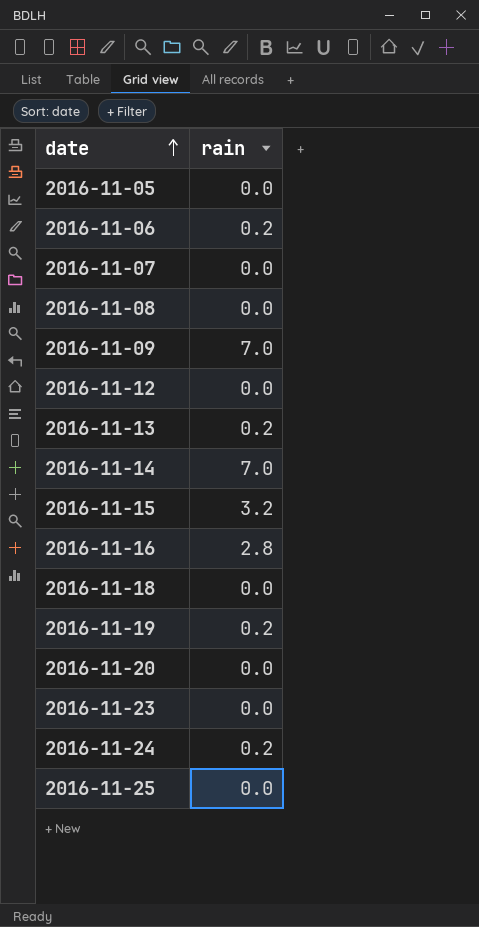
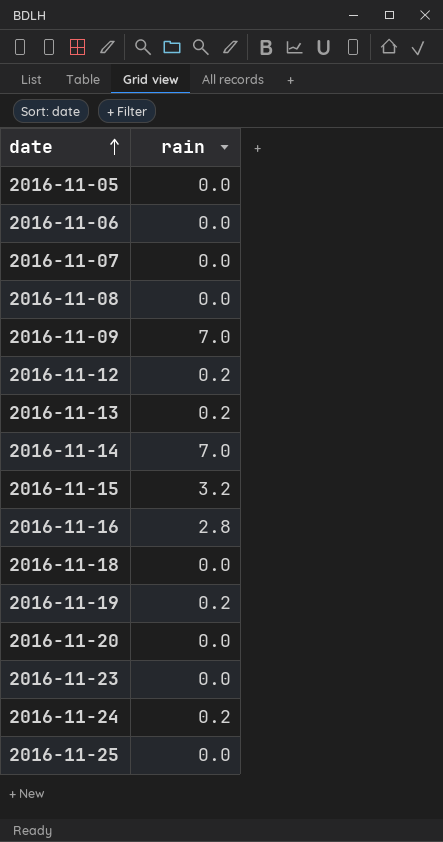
2016-11-06 | rain: 0.2 -> 0.0
2016-11-12 | rain: 0.0 -> 0.2

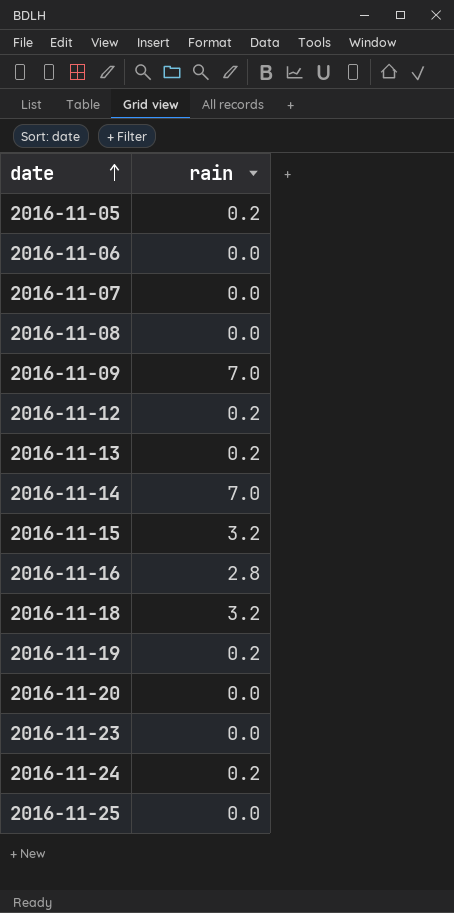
2016-11-05 | rain: 0.0 -> 0.2
2016-11-18 | rain: 0.0 -> 3.2

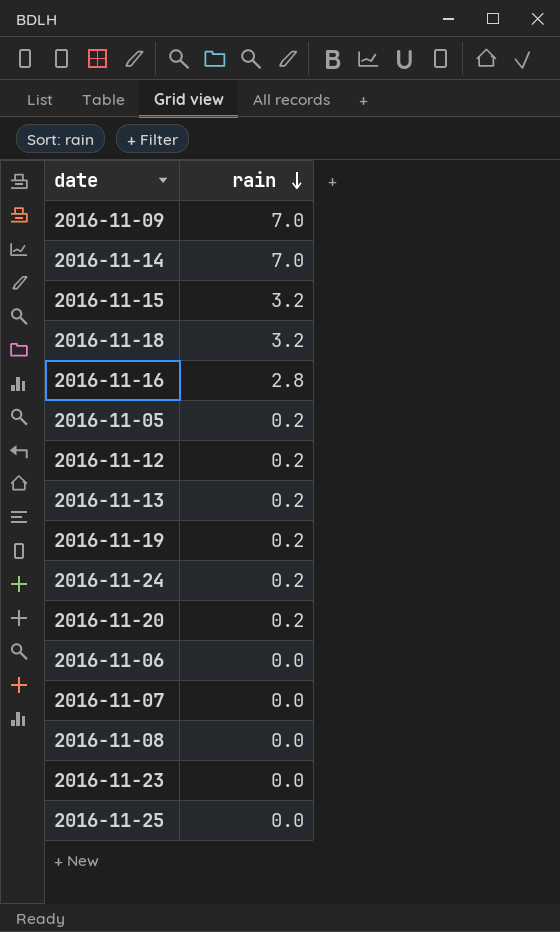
row order: date ascending -> rain descending
2016-11-20 | rain: 0.0 -> 0.2

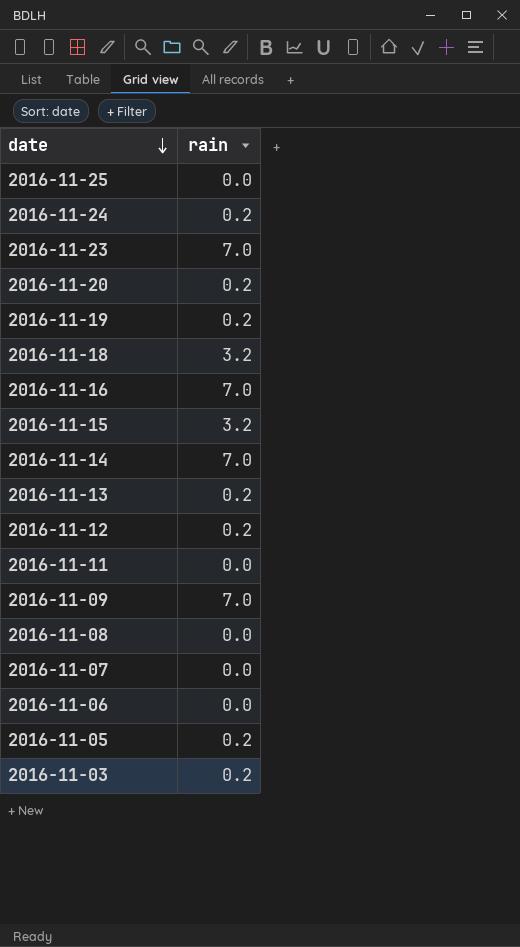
row order: rain descending -> date descending
2016-11-23 | rain: 0.0 -> 7.0
2016-11-16 | rain: 2.8 -> 7.0
row 2016-11-11: none -> 0.0
row 2016-11-03: none -> 0.2

